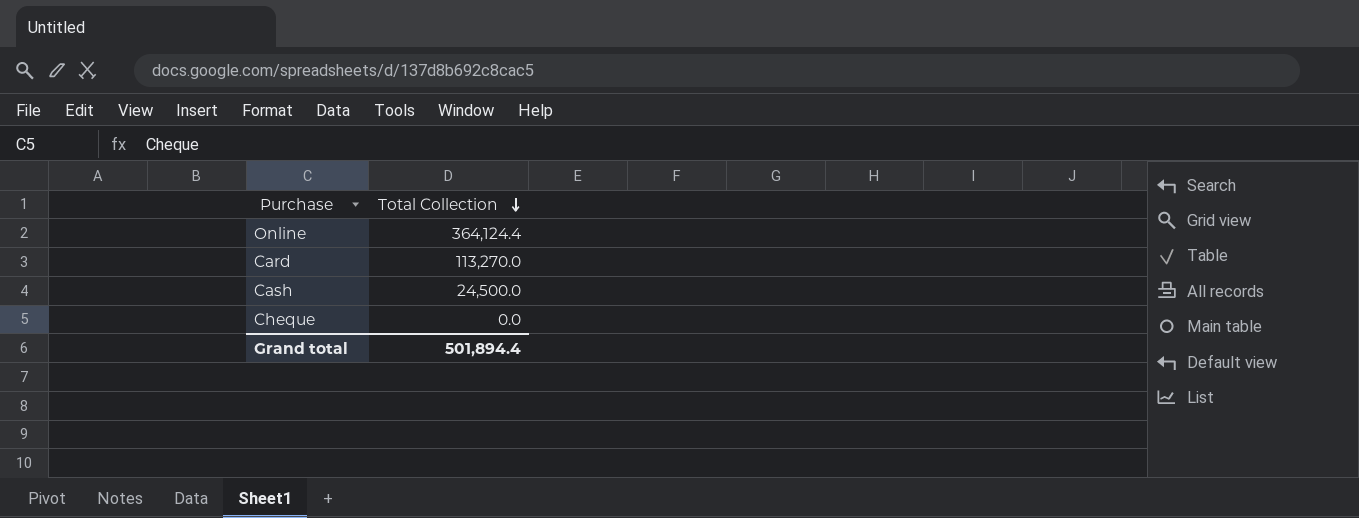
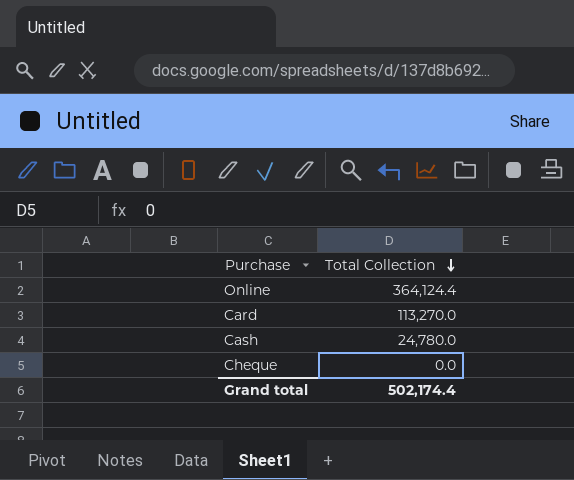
Cash | Total Collection: 24,500.0 -> 24,780.0
Grand total | Total Collection: 501,894.4 -> 502,174.4

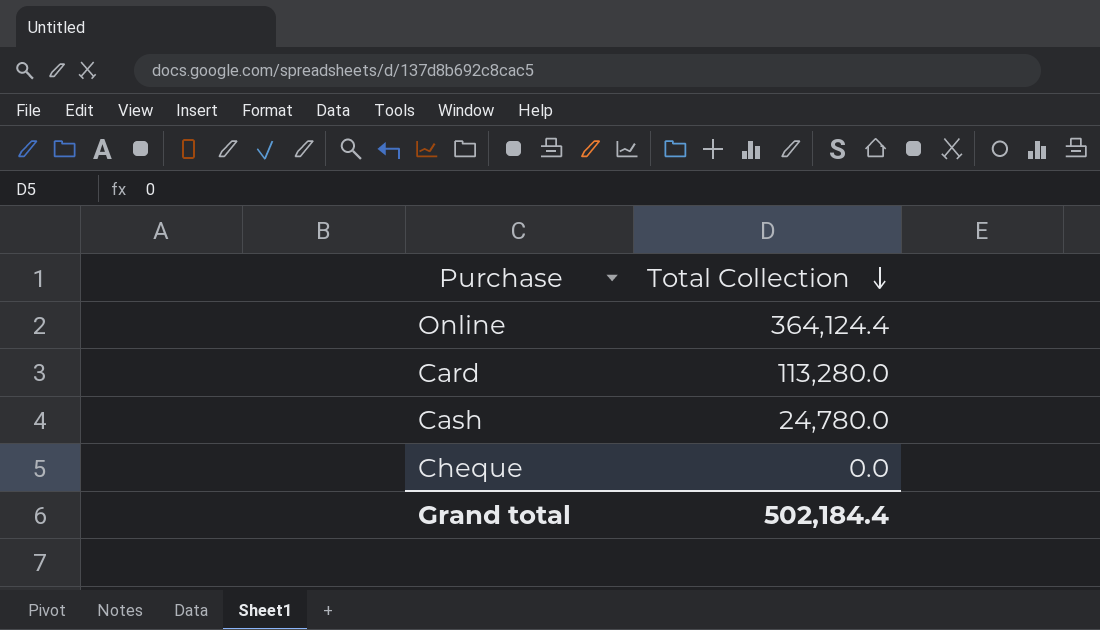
Card | Total Collection: 113,270.0 -> 113,280.0
Grand total | Total Collection: 502,174.4 -> 502,184.4

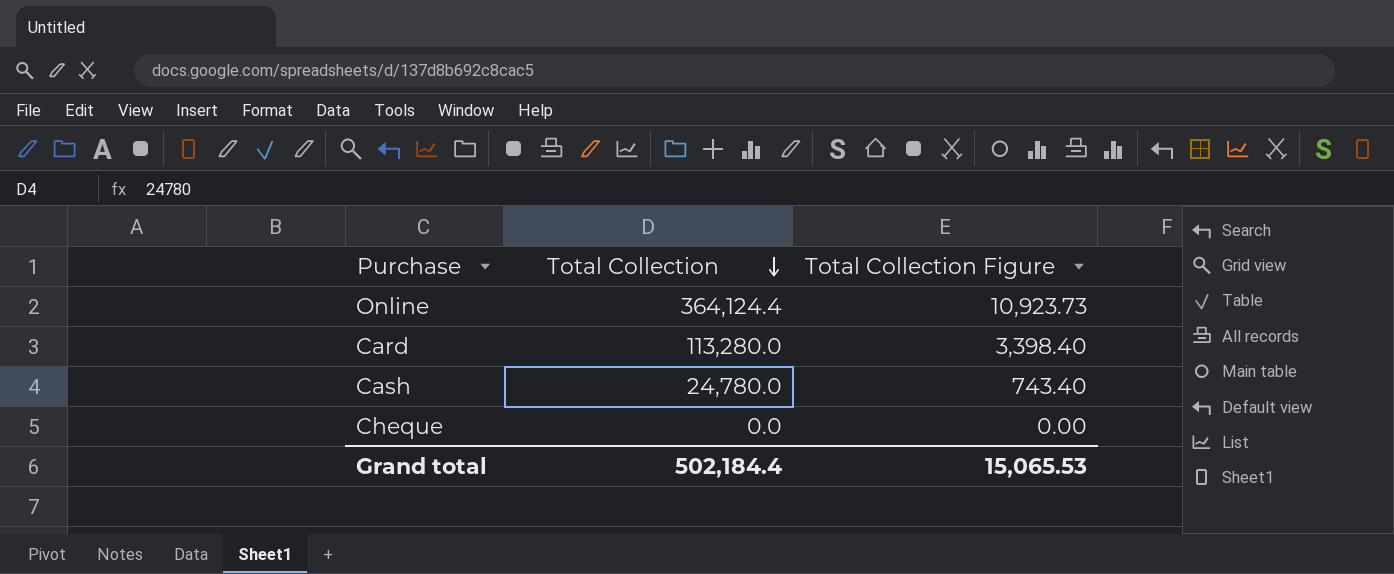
column Total Collection Figure | formula: none -> [Total Collection] * 0.03

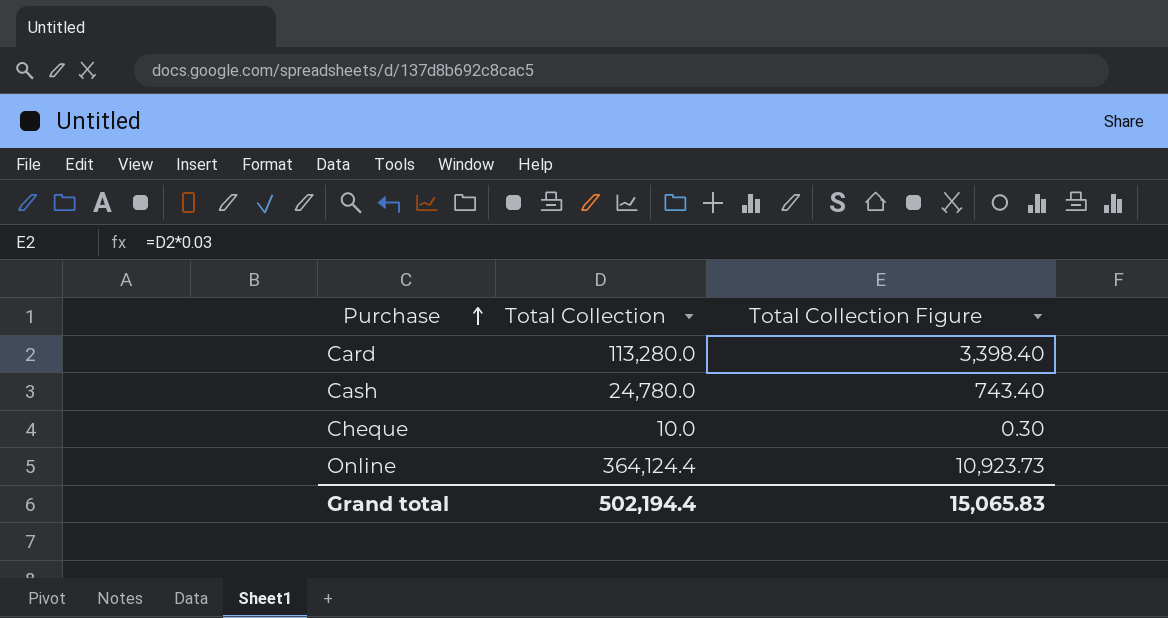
row order: Total Collection descending -> Purchase ascending
Cheque | Total Collection: 0.0 -> 10.0
Cheque | Total Collection Figure: 0.00 -> 0.30
Grand total | Total Collection: 502,184.4 -> 502,194.4
Grand total | Total Collection Figure: 15,065.53 -> 15,065.83

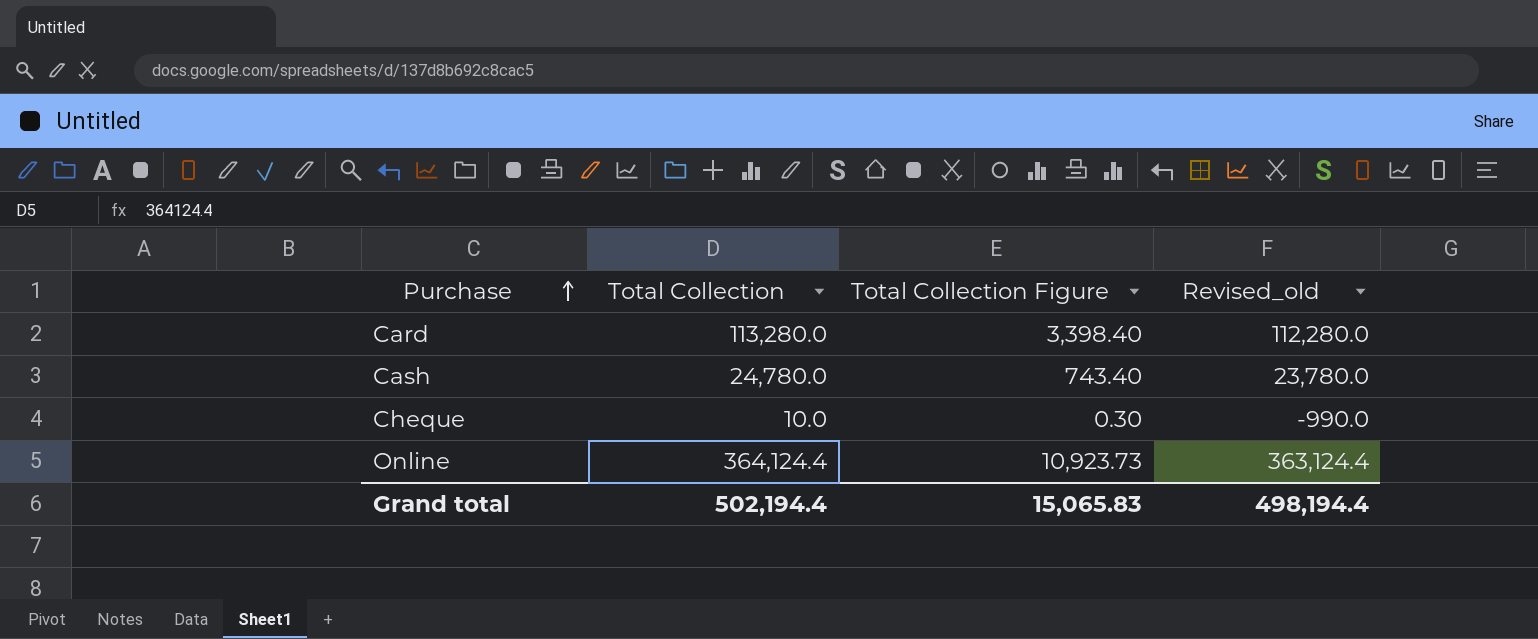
column Revised_old | formula: none -> [Total Collection] - 1000

